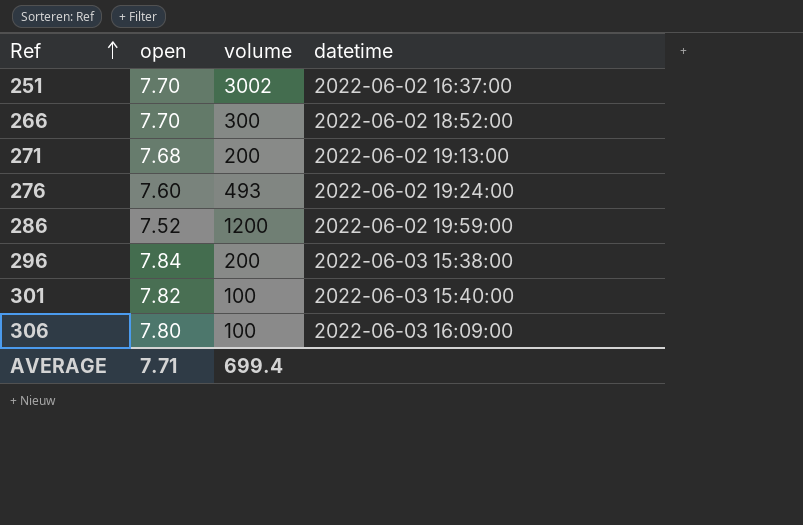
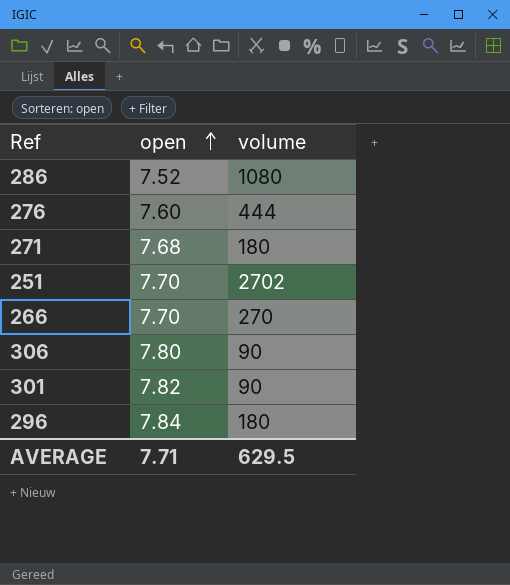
row order: Ref ascending -> open ascending
column datetime | position: 4 -> none
286 | volume: 1200 -> 1080
276 | volume: 493 -> 444
271 | volume: 200 -> 180
251 | volume: 3002 -> 2702
266 | volume: 300 -> 270
306 | volume: 100 -> 90
301 | volume: 100 -> 90
296 | volume: 200 -> 180
AVERAGE | volume: 699.4 -> 629.5

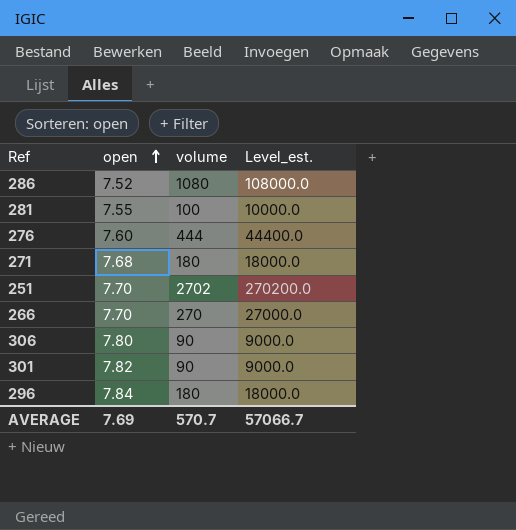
column Level_est. | formula: none -> [volume] * 100
row 281: none -> 7.55 | 100 | 10000.0
AVERAGE | open: 7.71 -> 7.69
AVERAGE | volume: 629.5 -> 570.7

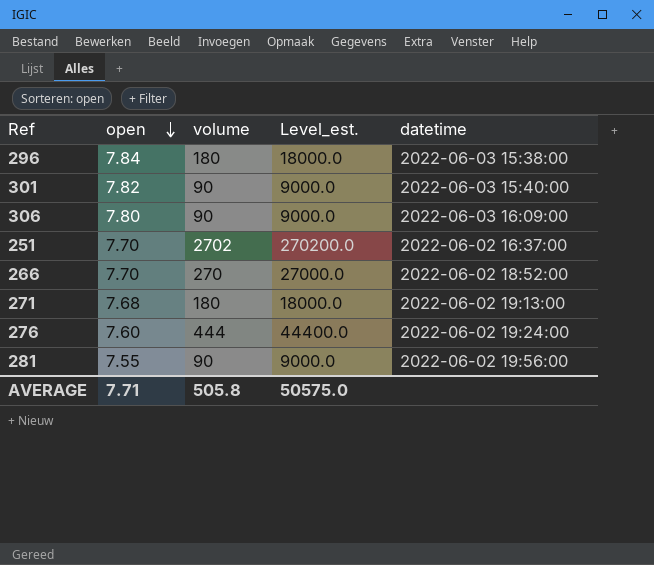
row order: open ascending -> open descending
column datetime | position: none -> 5
row 286: 7.52 | 1080 | 108000.0 -> none
281 | volume: 100 -> 90
281 | Level_est.: 10000.0 -> 9000.0
AVERAGE | open: 7.69 -> 7.71
AVERAGE | volume: 570.7 -> 505.8
AVERAGE | Level_est.: 57066.7 -> 50575.0

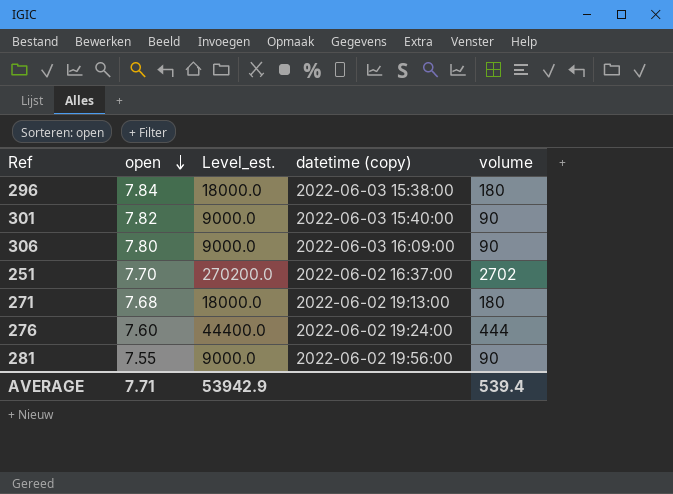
column name: datetime -> datetime (copy)
column volume | position: 3 -> 5
row 266: 7.70 | 270 | 27000.0 | 2022-06-02 18:52:00 -> none
AVERAGE | Level_est.: 50575.0 -> 53942.9
AVERAGE | volume: 505.8 -> 539.4

